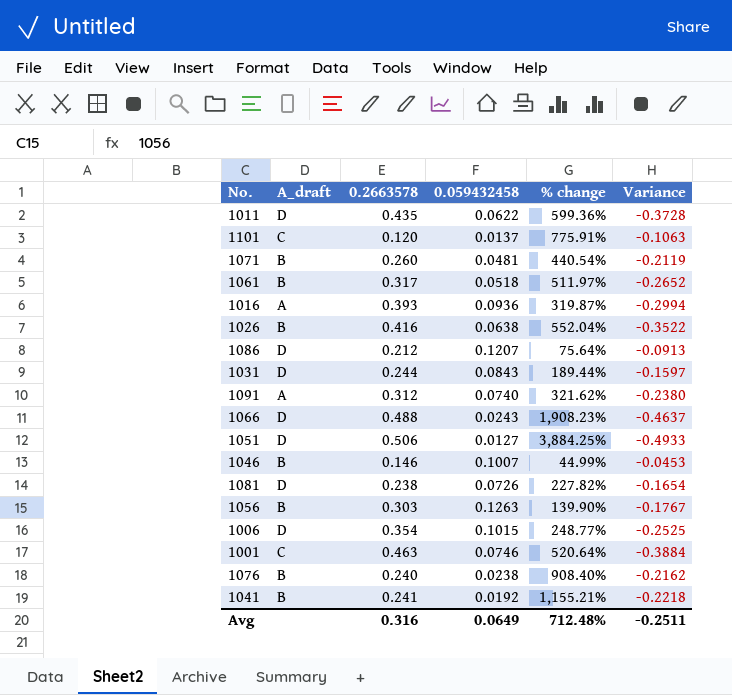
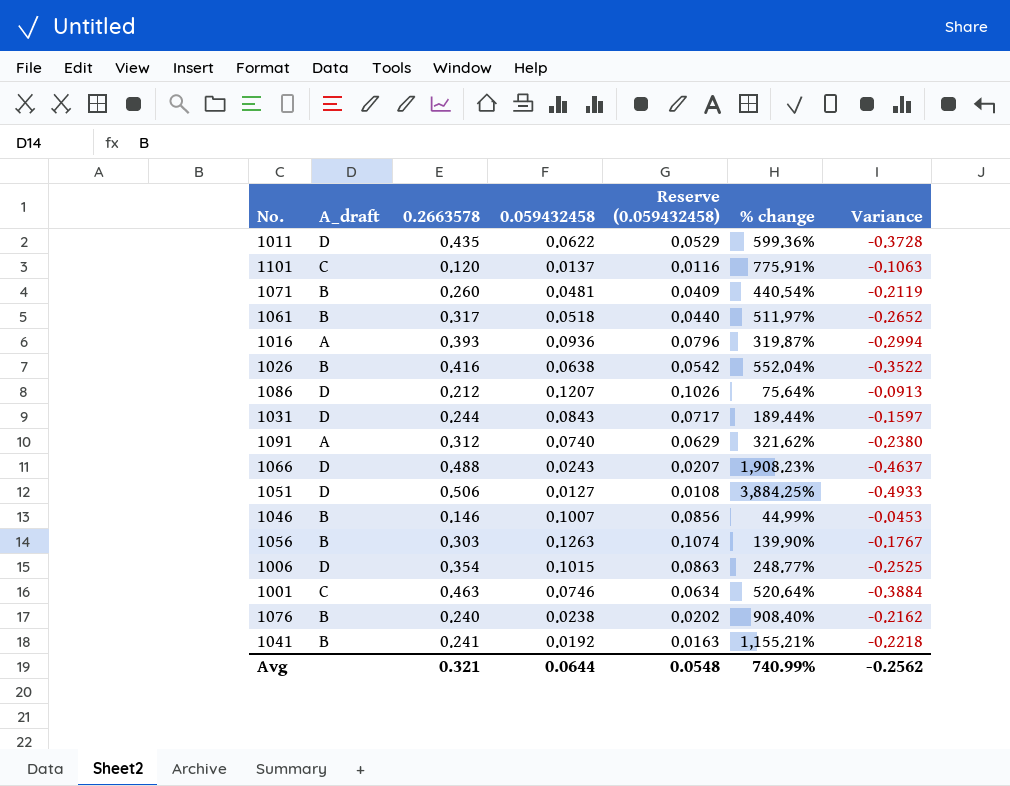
column Reserve (0.059432458) | formula: none -> [0.059432458] * 0.85
row 1081: D | 0.238 | 0.0726 | 227.82% | -0.1654 -> none
Avg | 0.2663578: 0.316 -> 0.321
Avg | 0.059432458: 0.0649 -> 0.0644
Avg | % change: 712.48% -> 740.99%
Avg | Variance: -0.2511 -> -0.2562

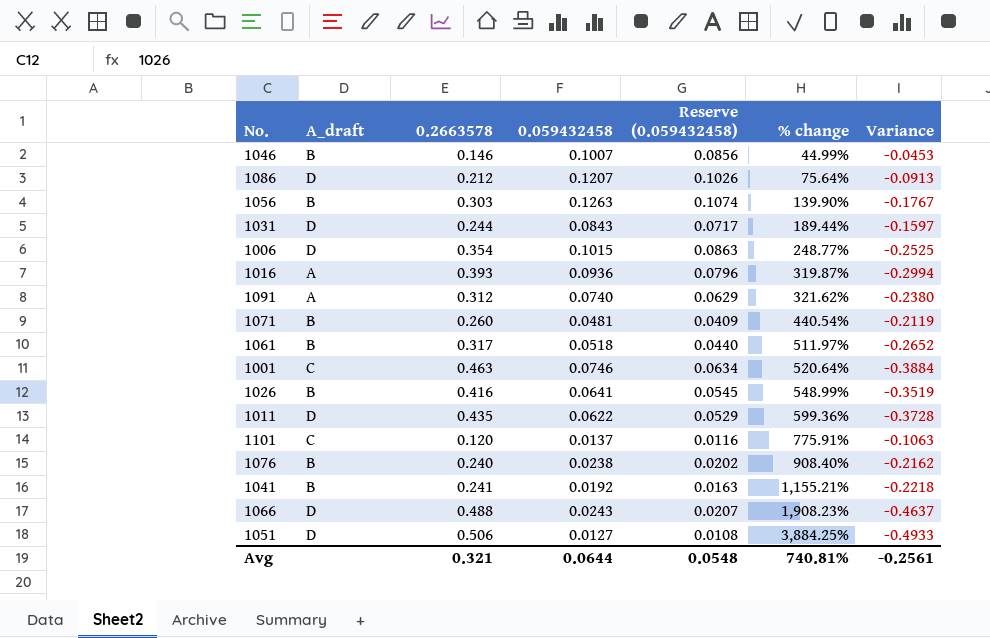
row order: none -> % change ascending
1026 | 0.059432458: 0.0638 -> 0.0641
1026 | Reserve (0.059432458): 0.0542 -> 0.0545
1026 | % change: 552.04% -> 548.99%
1026 | Variance: -0.3522 -> -0.3519
Avg | % change: 740.99% -> 740.81%
Avg | Variance: -0.2562 -> -0.2561

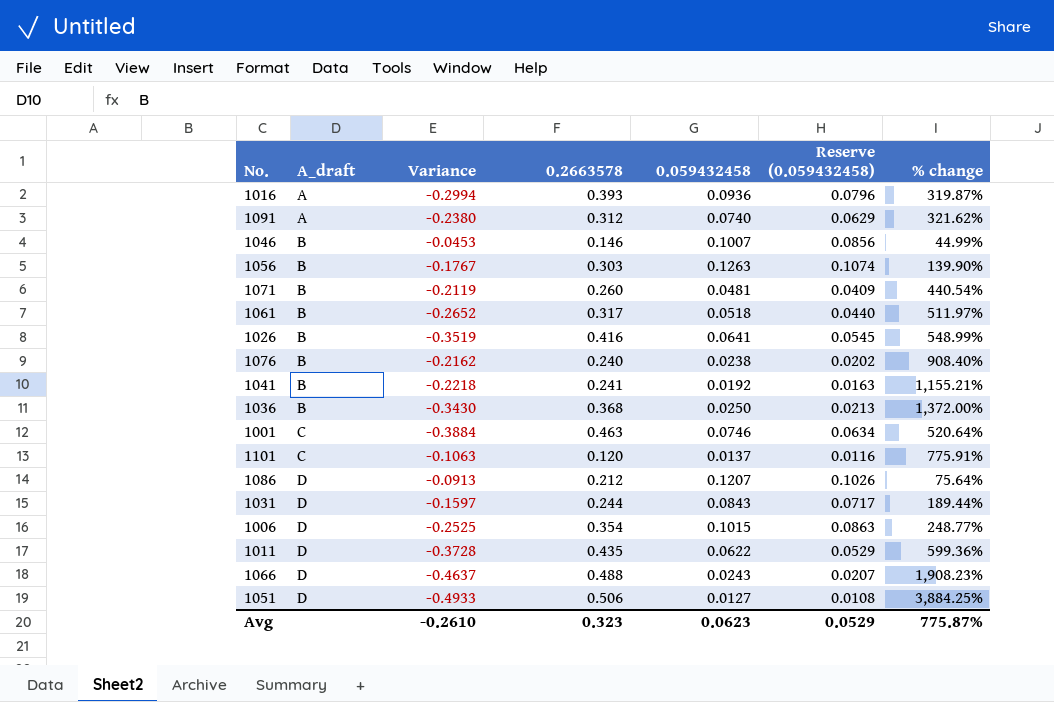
row order: % change ascending -> A_draft ascending
column Variance | position: 7 -> 3
row 1036: none -> B | -0.3430 | 0.368 | 0.0250 | 0.0213 | 1,372.00%
Avg | Variance: -0.2561 -> -0.2610
Avg | 0.2663578: 0.321 -> 0.323
Avg | 0.059432458: 0.0644 -> 0.0623
Avg | Reserve (0.059432458): 0.0548 -> 0.0529
Avg | % change: 740.81% -> 775.87%

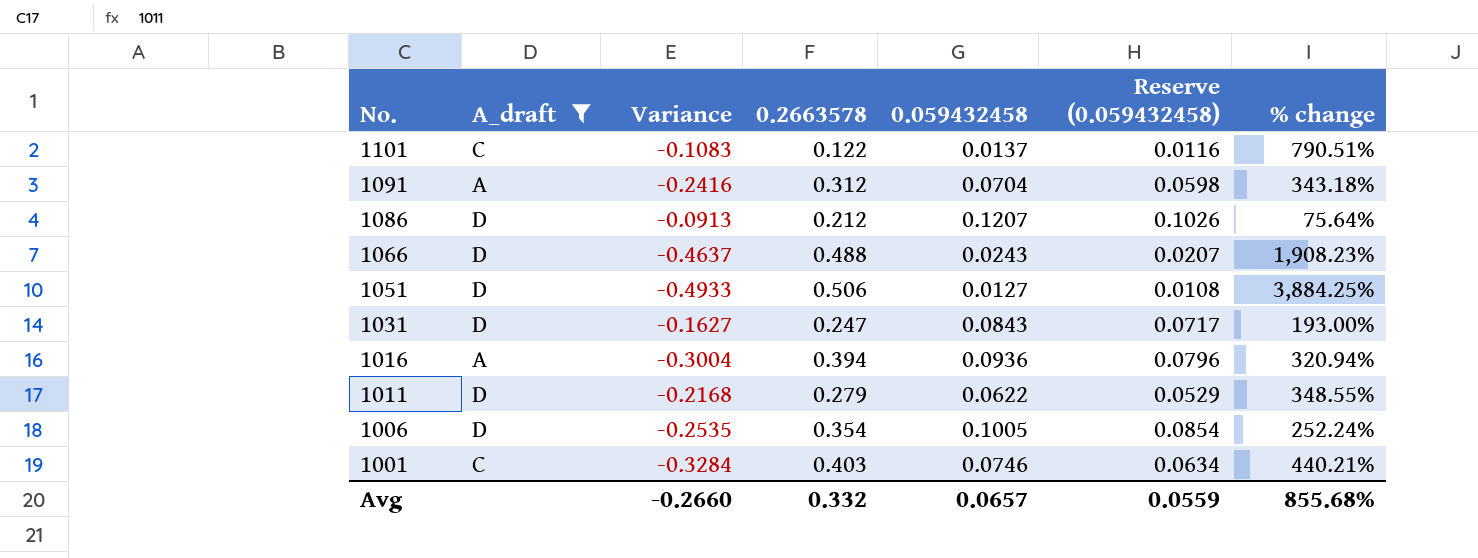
filter: none -> A_draft != B
row order: A_draft ascending -> No. descending
1101 | Variance: -0.1063 -> -0.1083
1101 | 0.2663578: 0.120 -> 0.122
1101 | % change: 775.91% -> 790.51%
1091 | Variance: -0.2380 -> -0.2416
1091 | 0.059432458: 0.0740 -> 0.0704
1091 | Reserve (0.059432458): 0.0629 -> 0.0598
1091 | % change: 321.62% -> 343.18%
1031 | Variance: -0.1597 -> -0.1627
1031 | 0.2663578: 0.244 -> 0.247
1031 | % change: 189.44% -> 193.00%
1016 | Variance: -0.2994 -> -0.3004
1016 | 0.2663578: 0.393 -> 0.394
1016 | % change: 319.87% -> 320.94%
1011 | Variance: -0.3728 -> -0.2168
1011 | 0.2663578: 0.435 -> 0.279
1011 | % change: 599.36% -> 348.55%
1006 | Variance: -0.2525 -> -0.2535
1006 | 0.059432458: 0.1015 -> 0.1005
1006 | Reserve (0.059432458): 0.0863 -> 0.0854
1006 | % change: 248.77% -> 252.24%
1001 | Variance: -0.3884 -> -0.3284
1001 | 0.2663578: 0.463 -> 0.403
1001 | % change: 520.64% -> 440.21%
Avg | Variance: -0.2610 -> -0.2660
Avg | 0.2663578: 0.323 -> 0.332
Avg | 0.059432458: 0.0623 -> 0.0657
Avg | Reserve (0.059432458): 0.0529 -> 0.0559
Avg | % change: 775.87% -> 855.68%

